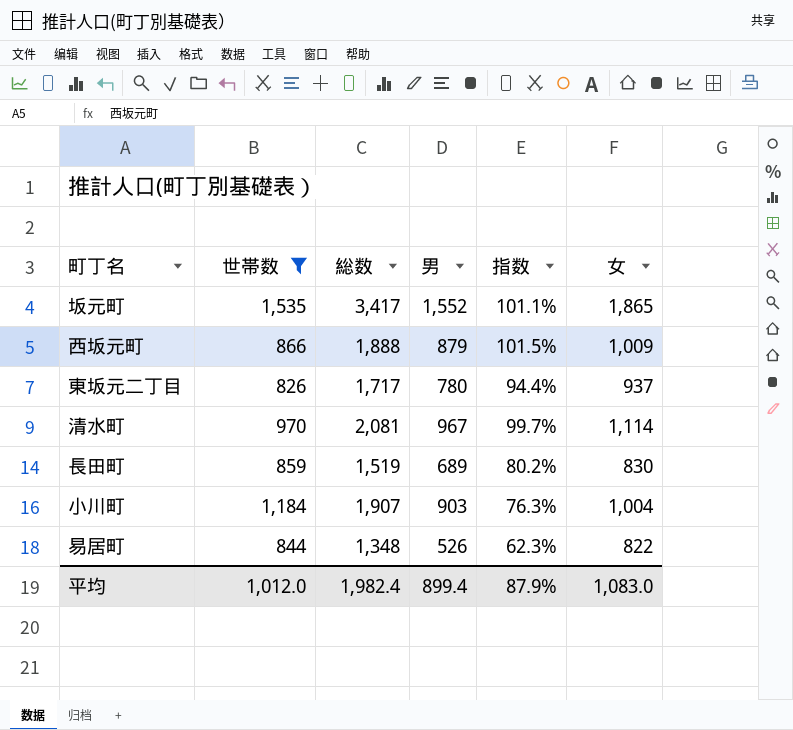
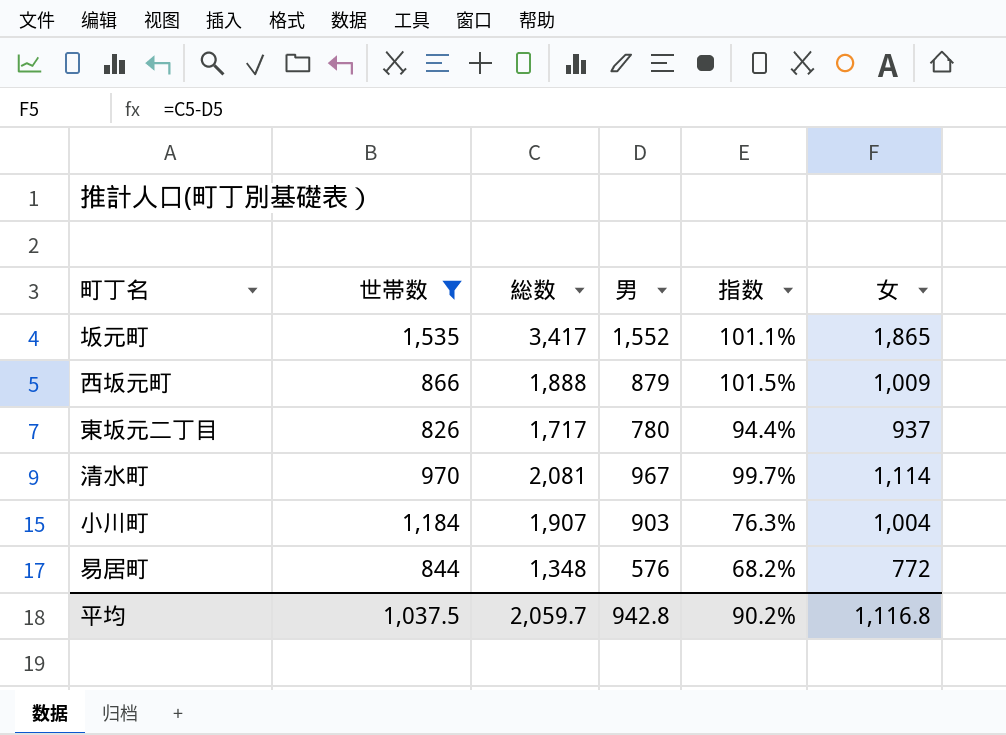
row 長田町: 859 | 1,519 | 689 | 80.2% | 830 -> none
易居町 | 男: 526 -> 576
易居町 | 指数: 62.3% -> 68.2%
易居町 | 女: 822 -> 772
平均 | 世帯数: 1,012.0 -> 1,037.5
平均 | 総数: 1,982.4 -> 2,059.7
平均 | 男: 899.4 -> 942.8
平均 | 指数: 87.9% -> 90.2%
平均 | 女: 1,083.0 -> 1,116.8

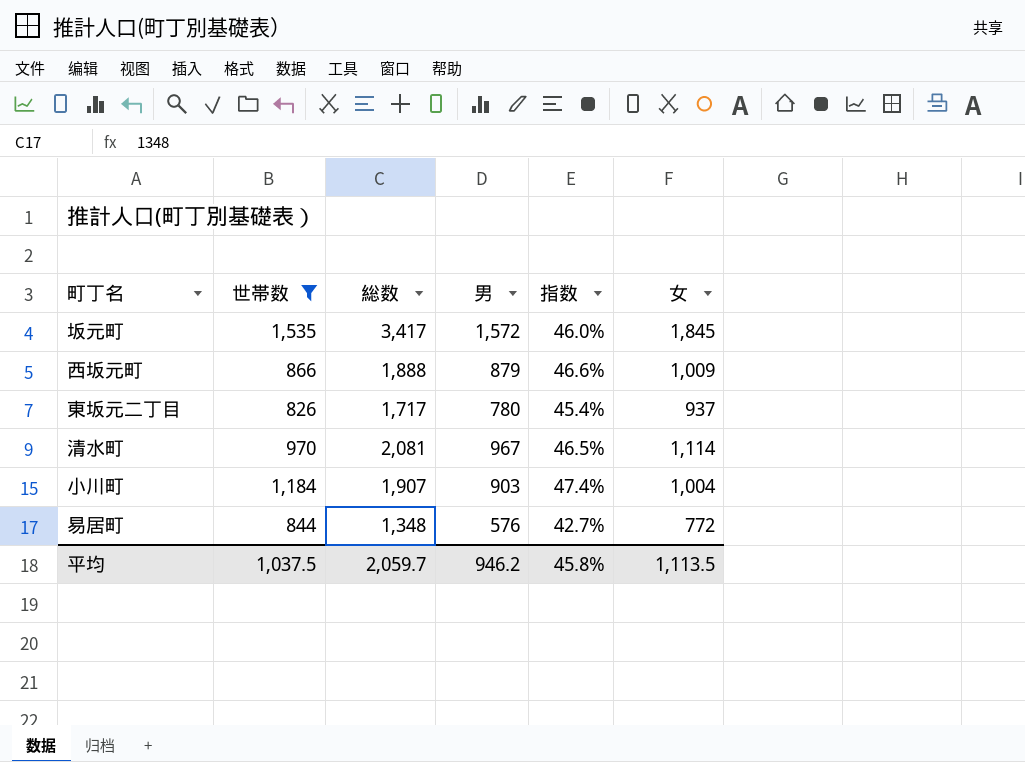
column 指数 | formula: [男] / [世帯数] -> [男] / [総数]
坂元町 | 男: 1,552 -> 1,572
坂元町 | 女: 1,865 -> 1,845
平均 | 男: 942.8 -> 946.2
平均 | 指数: 90.2% -> 45.8%
平均 | 女: 1,116.8 -> 1,113.5

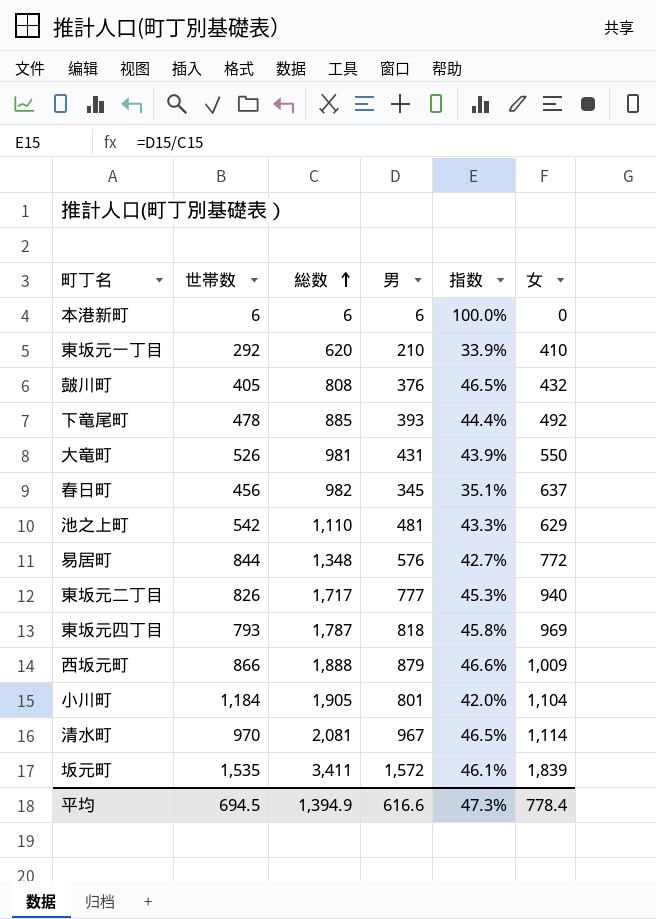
filter: 世帯数 >= 826 -> none
row order: none -> 総数 ascending
東坂元二丁目 | 男: 780 -> 777
東坂元二丁目 | 指数: 45.4% -> 45.3%
東坂元二丁目 | 女: 937 -> 940
小川町 | 総数: 1,907 -> 1,905
小川町 | 男: 903 -> 801
小川町 | 指数: 47.4% -> 42.0%
小川町 | 女: 1,004 -> 1,104
坂元町 | 総数: 3,417 -> 3,411
坂元町 | 指数: 46.0% -> 46.1%
坂元町 | 女: 1,845 -> 1,839
平均 | 世帯数: 1,037.5 -> 694.5
平均 | 総数: 2,059.7 -> 1,394.9
平均 | 男: 946.2 -> 616.6
平均 | 指数: 45.8% -> 47.3%
平均 | 女: 1,113.5 -> 778.4

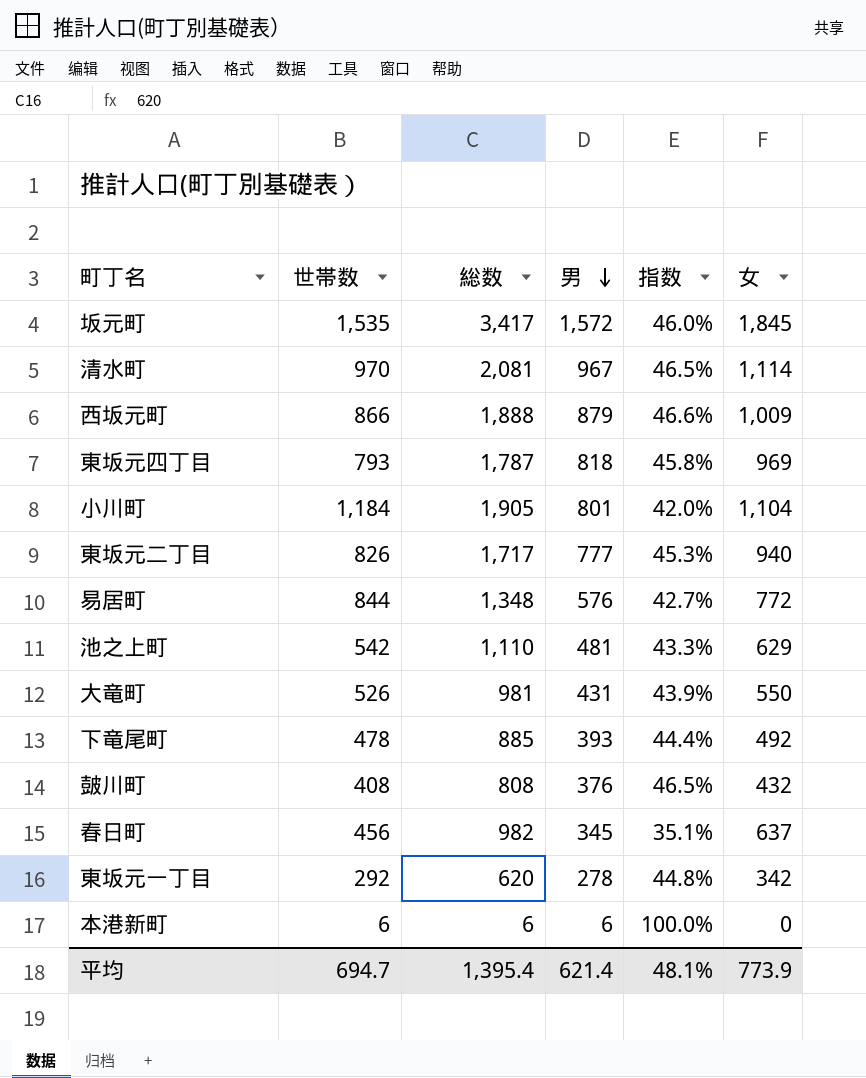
row order: 総数 ascending -> 男 descending
坂元町 | 総数: 3,411 -> 3,417
坂元町 | 指数: 46.1% -> 46.0%
坂元町 | 女: 1,839 -> 1,845
皷川町 | 世帯数: 405 -> 408
東坂元一丁目 | 男: 210 -> 278
東坂元一丁目 | 指数: 33.9% -> 44.8%
東坂元一丁目 | 女: 410 -> 342
平均 | 世帯数: 694.5 -> 694.7
平均 | 総数: 1,394.9 -> 1,395.4
平均 | 男: 616.6 -> 621.4
平均 | 指数: 47.3% -> 48.1%
平均 | 女: 778.4 -> 773.9

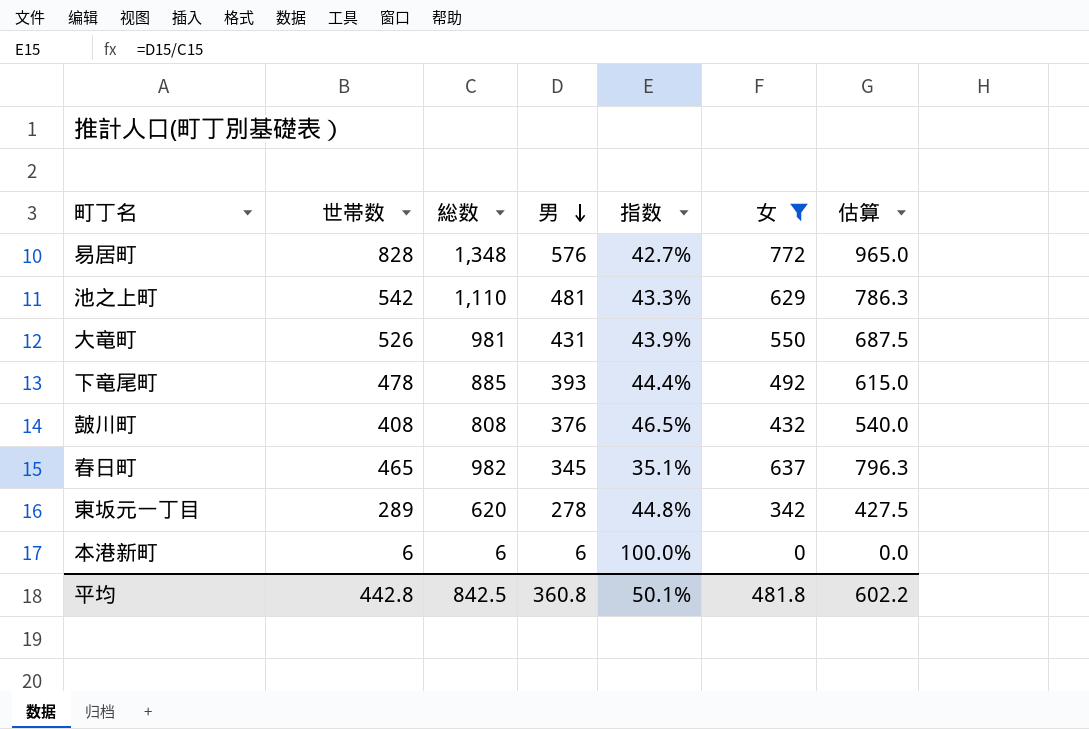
filter: none -> 女 <= 772
column 估算 | formula: none -> [女] * 1.25
易居町 | 世帯数: 844 -> 828
春日町 | 世帯数: 456 -> 465
東坂元一丁目 | 世帯数: 292 -> 289
平均 | 世帯数: 694.7 -> 442.8
平均 | 総数: 1,395.4 -> 842.5
平均 | 男: 621.4 -> 360.8
平均 | 指数: 48.1% -> 50.1%
平均 | 女: 773.9 -> 481.8

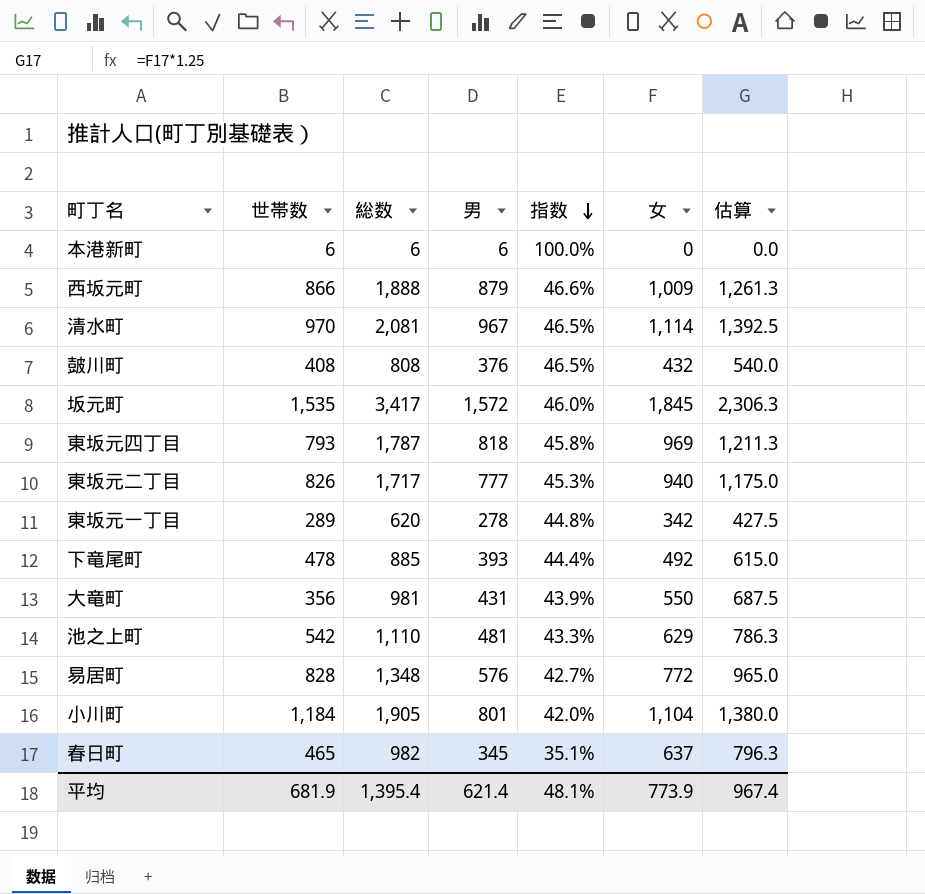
filter: 女 <= 772 -> none
row order: 男 descending -> 指数 descending
大竜町 | 世帯数: 526 -> 356
平均 | 世帯数: 442.8 -> 681.9
平均 | 総数: 842.5 -> 1,395.4
平均 | 男: 360.8 -> 621.4
平均 | 指数: 50.1% -> 48.1%
平均 | 女: 481.8 -> 773.9
平均 | 估算: 602.2 -> 967.4

